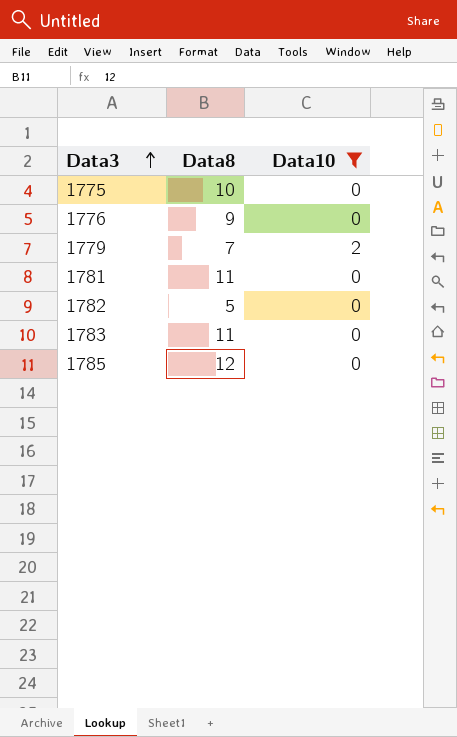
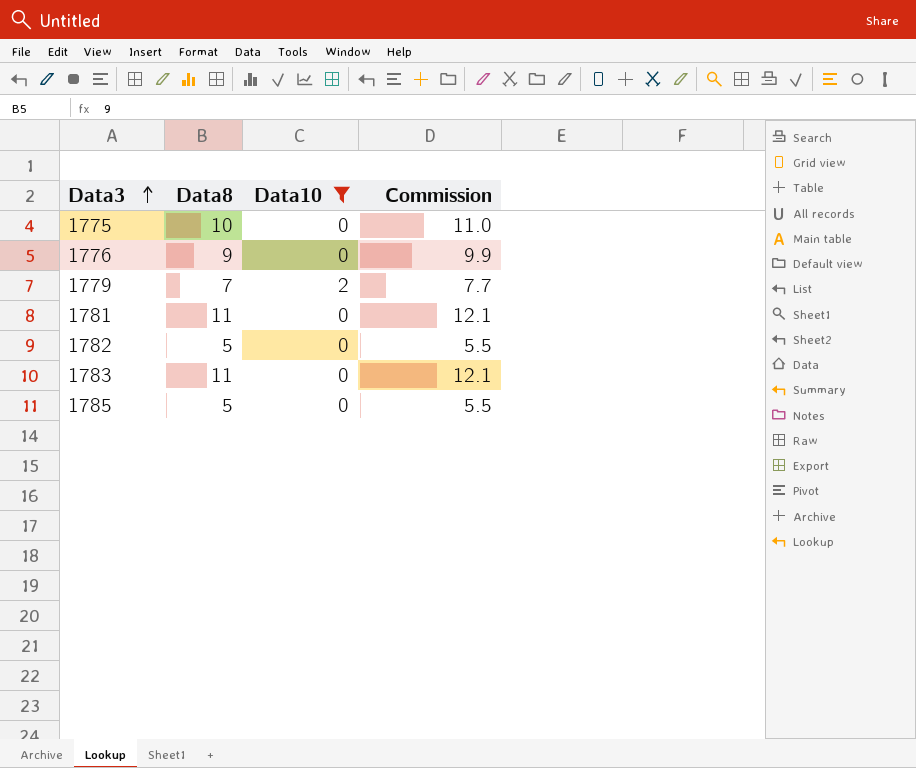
column Commission | formula: none -> [Data8] * 1.1
1785 | Data8: 12 -> 5

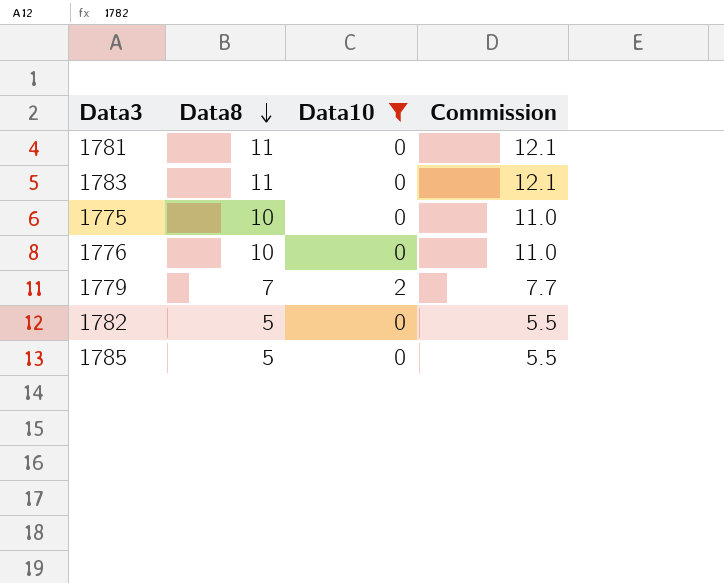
row order: Data3 ascending -> Data8 descending
1776 | Data8: 9 -> 10
1776 | Commission: 9.9 -> 11.0

